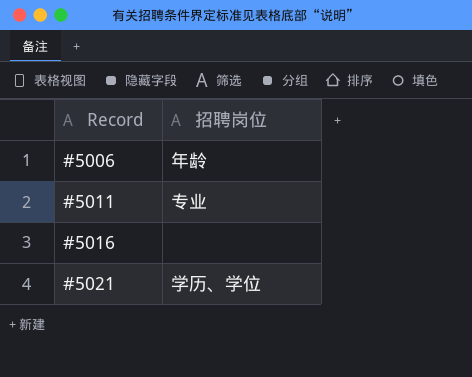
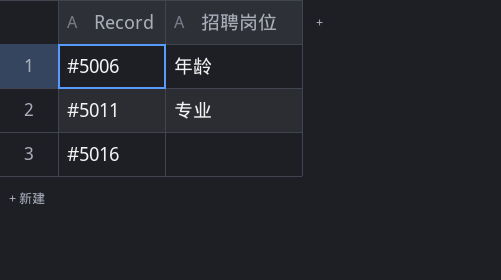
row #5021: 学历、学位 -> none

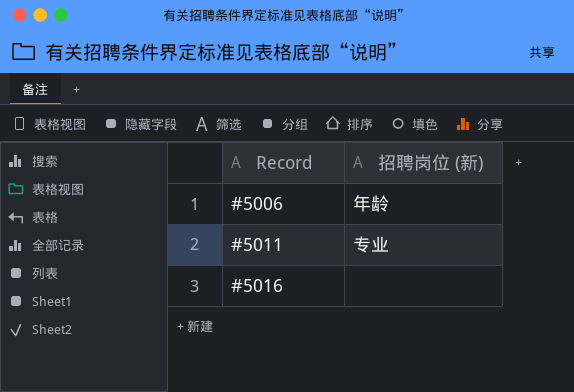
column name: 招聘岗位 -> 招聘岗位 (新)

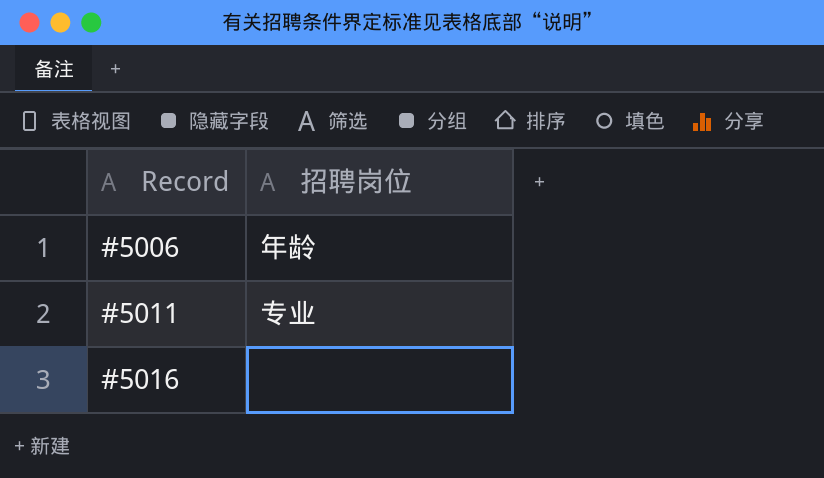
column name: 招聘岗位 (新) -> 招聘岗位

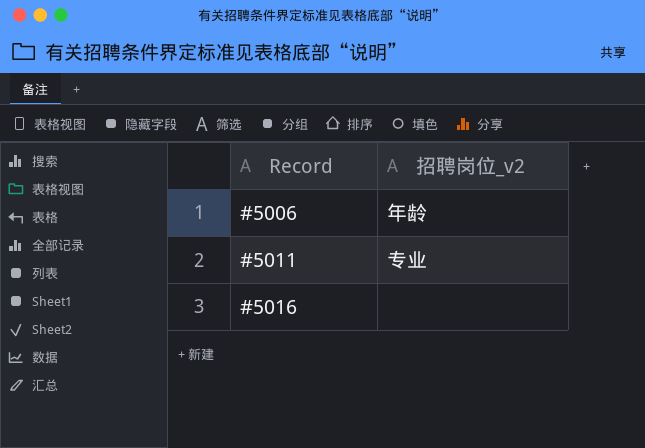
column name: 招聘岗位 -> 招聘岗位_v2

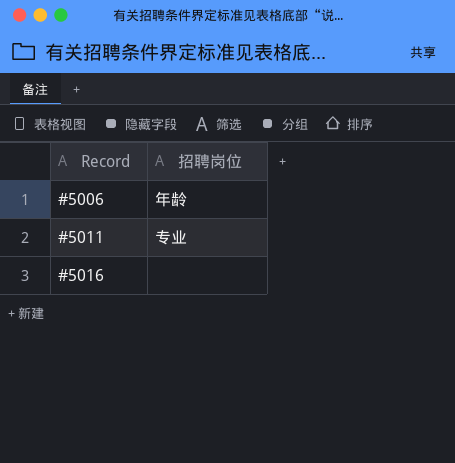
column name: 招聘岗位_v2 -> 招聘岗位

